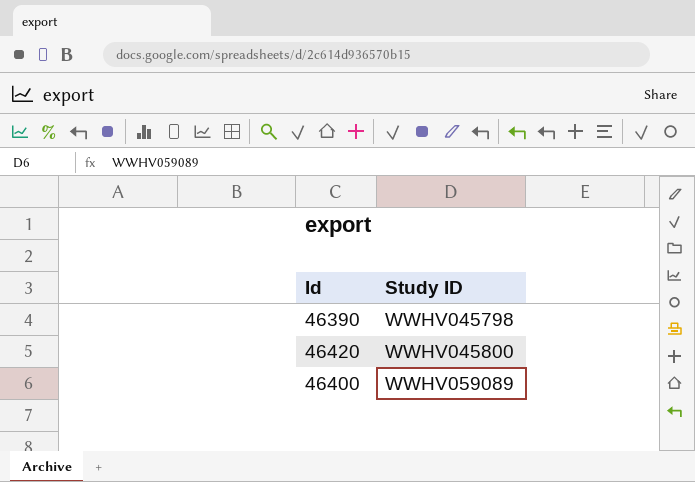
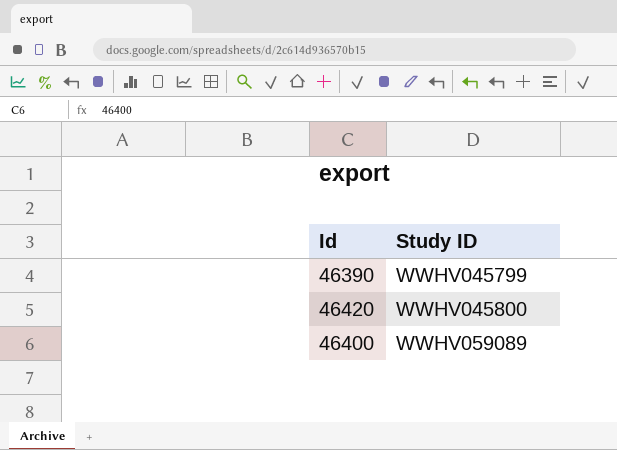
46390 | Study ID: WWHV045798 -> WWHV045799

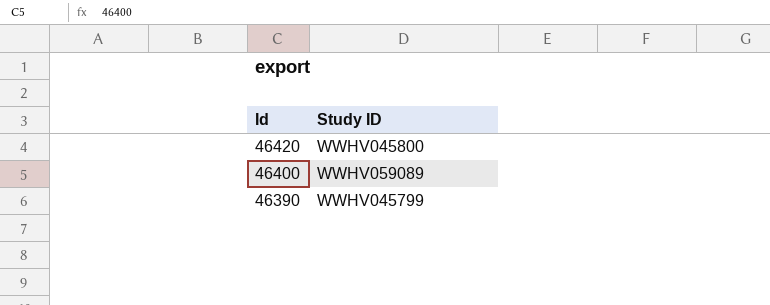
row order: Study ID ascending -> Id descending

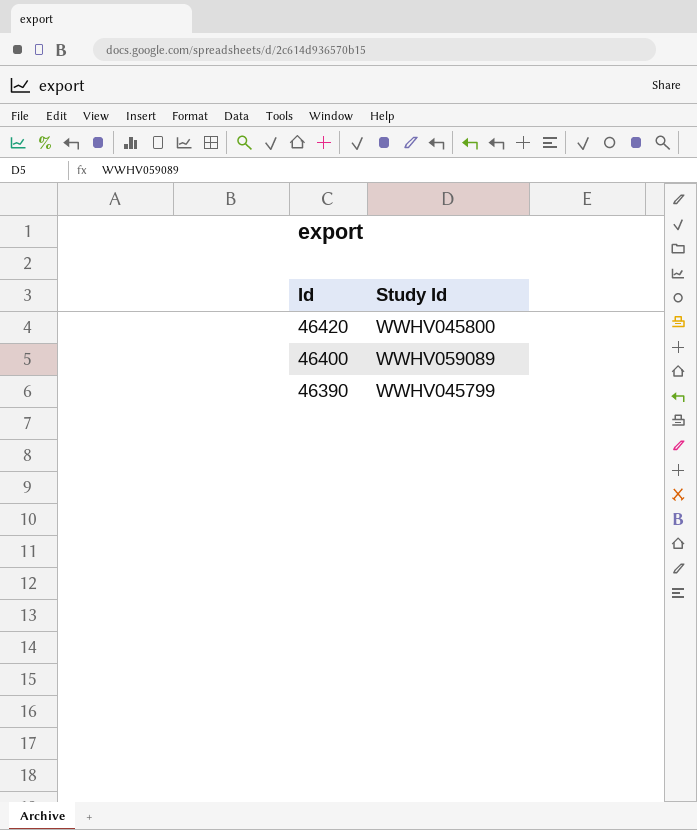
column name: Study ID -> Study Id

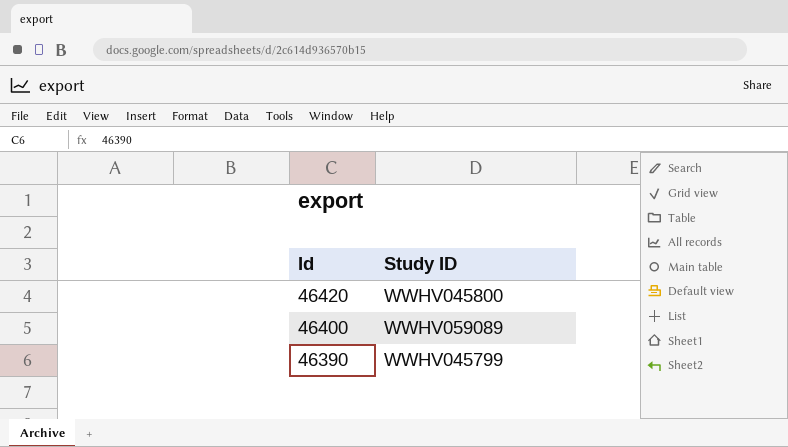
column name: Study Id -> Study ID

